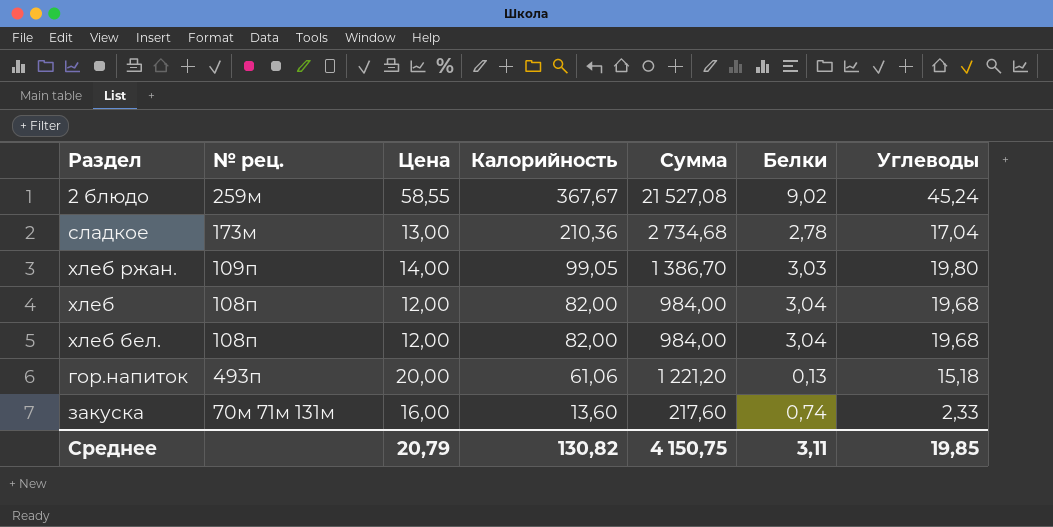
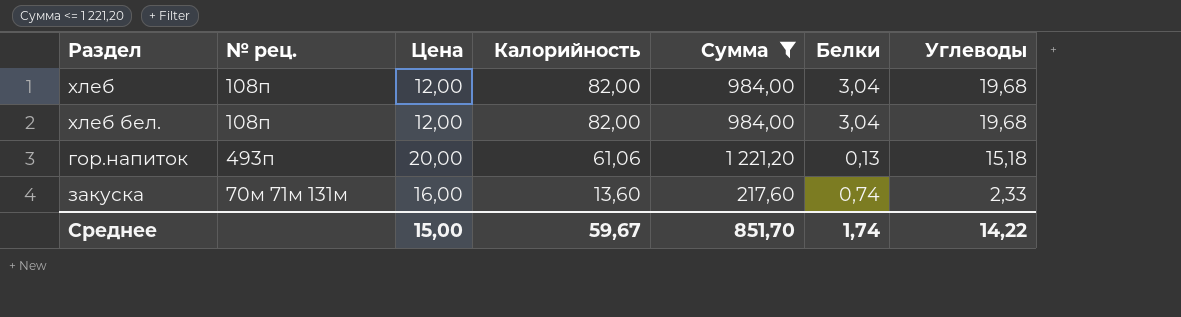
filter: none -> Сумма <= 1 221,20
Среднее | Цена: 20,79 -> 15,00
Среднее | Калорийность: 130,82 -> 59,67
Среднее | Сумма: 4 150,75 -> 851,70
Среднее | Белки: 3,11 -> 1,74
Среднее | Углеводы: 19,85 -> 14,22

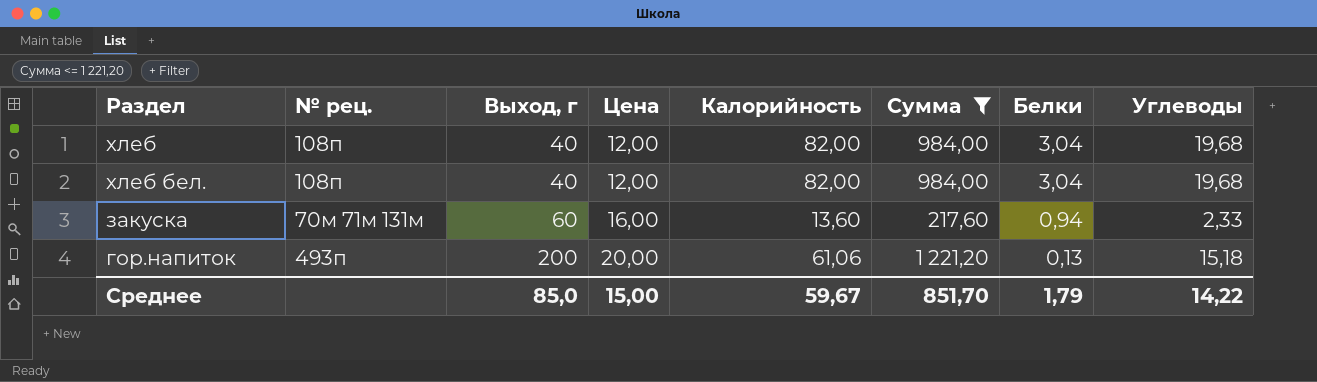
row order: Калорийность descending -> Выход, г ascending
column Выход, г | position: none -> 3
закуска | Белки: 0,74 -> 0,94
Среднее | Белки: 1,74 -> 1,79

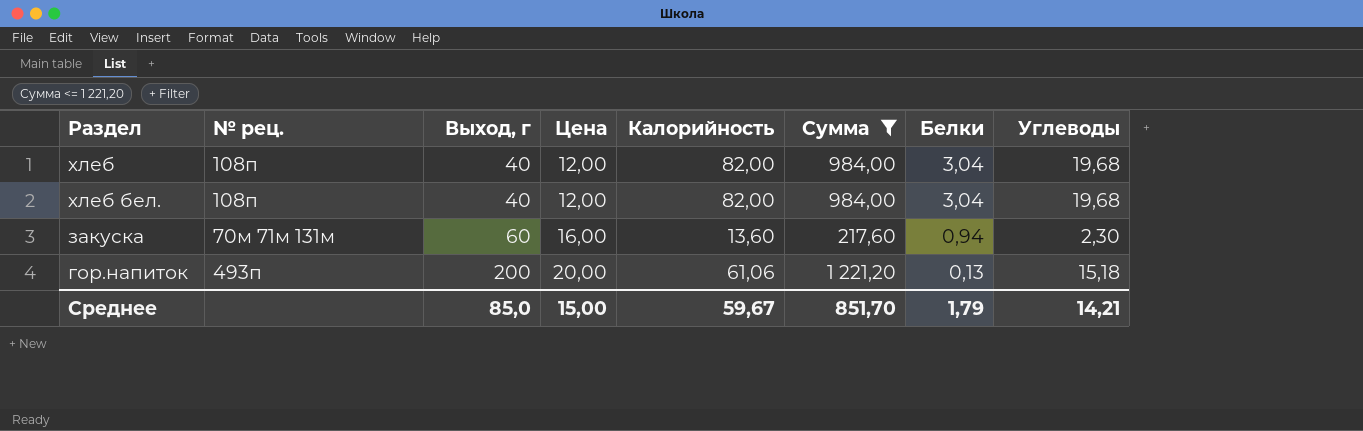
закуска | Углеводы: 2,33 -> 2,30
Среднее | Углеводы: 14,22 -> 14,21

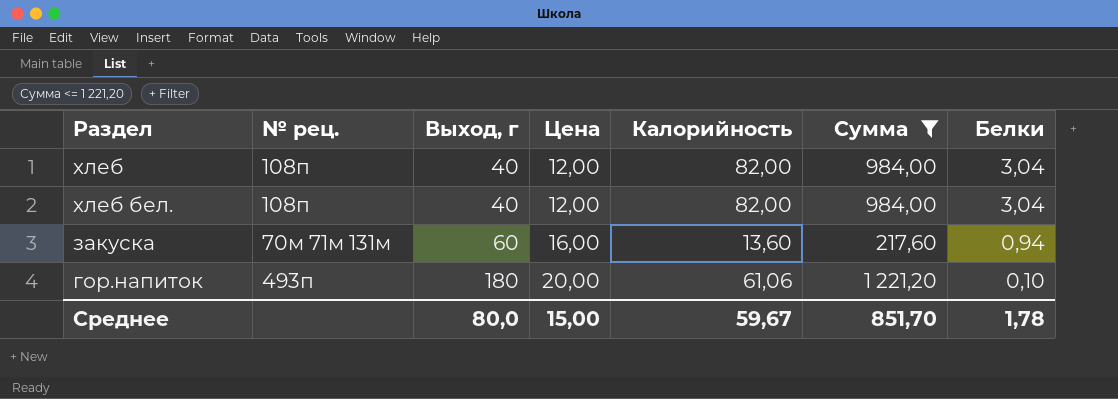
column Углеводы | position: 8 -> none
гор.напиток | Выход, г: 200 -> 180
гор.напиток | Белки: 0,13 -> 0,10
Среднее | Выход, г: 85,0 -> 80,0
Среднее | Белки: 1,79 -> 1,78

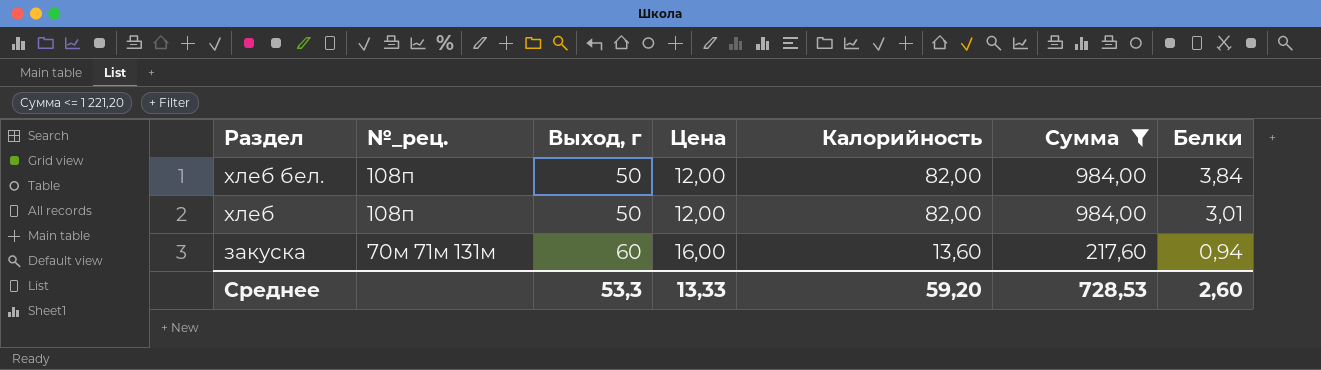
row order: Выход, г ascending -> Раздел descending
column name: № рец. -> №_рец.
row гор.напиток: 493п | 180 | 20,00 | 61,06 | 1 221,20 | 0,10 -> none
хлеб бел. | Выход, г: 40 -> 50
хлеб бел. | Белки: 3,04 -> 3,84
хлеб | Выход, г: 40 -> 50
хлеб | Белки: 3,04 -> 3,01
Среднее | Выход, г: 80,0 -> 53,3
Среднее | Цена: 15,00 -> 13,33
Среднее | Калорийность: 59,67 -> 59,20
Среднее | Сумма: 851,70 -> 728,53
Среднее | Белки: 1,78 -> 2,60

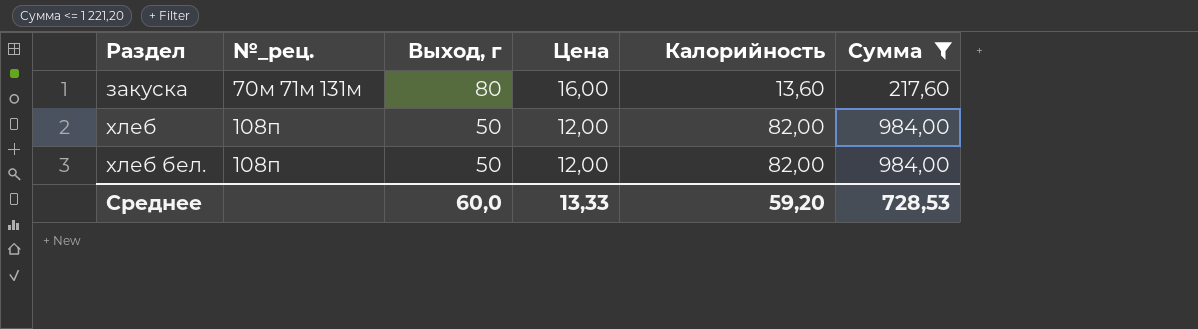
row order: Раздел descending -> Раздел ascending
column Белки | position: 7 -> none
закуска | Выход, г: 60 -> 80
Среднее | Выход, г: 53,3 -> 60,0

